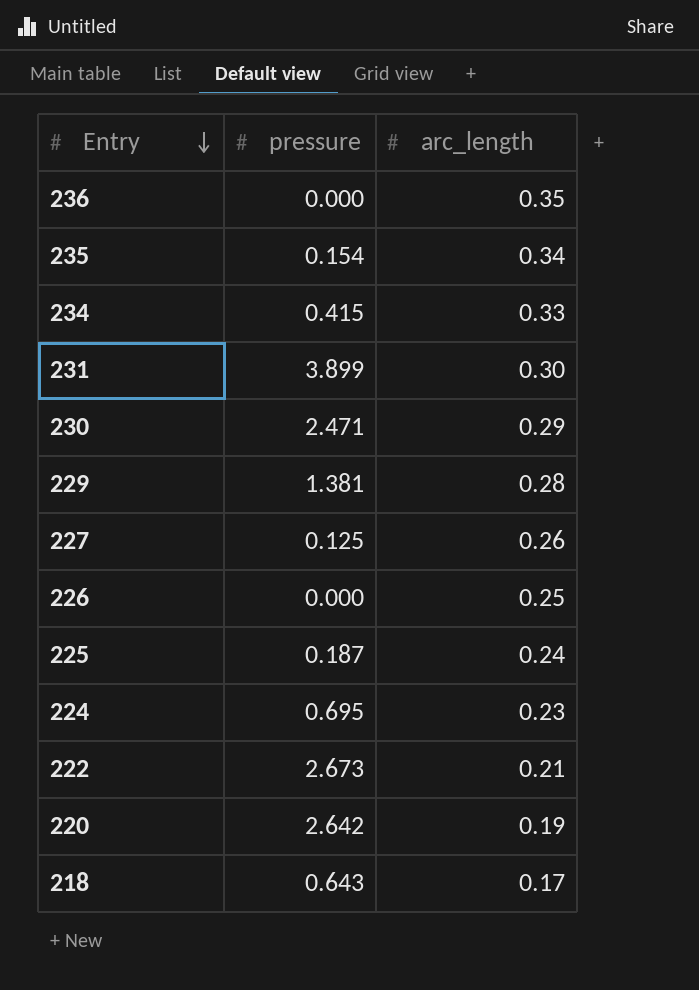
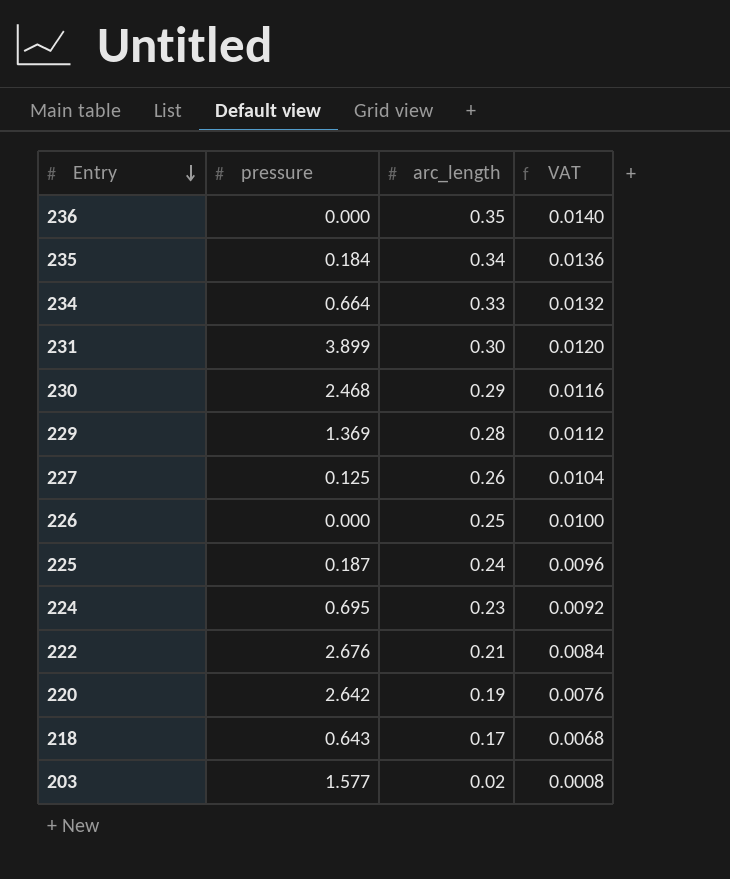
column VAT | formula: none -> [arc_length] * 0.04
235 | pressure: 0.154 -> 0.184
234 | pressure: 0.415 -> 0.664
230 | pressure: 2.471 -> 2.468
229 | pressure: 1.381 -> 1.369
222 | pressure: 2.673 -> 2.676
row 203: none -> 1.577 | 0.02 | 0.0008

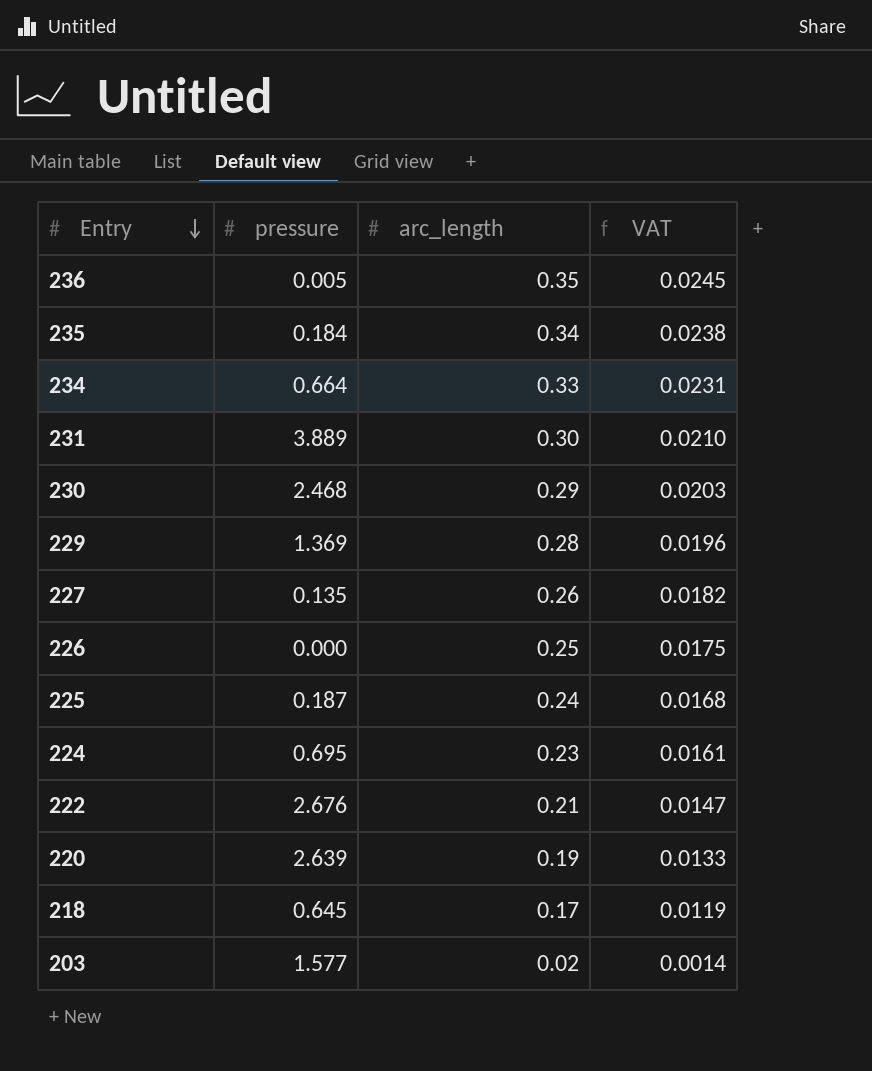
column VAT | formula: [arc_length] * 0.04 -> [arc_length] * 0.07
236 | pressure: 0.000 -> 0.005
231 | pressure: 3.899 -> 3.889
227 | pressure: 0.125 -> 0.135
220 | pressure: 2.642 -> 2.639
218 | pressure: 0.643 -> 0.645

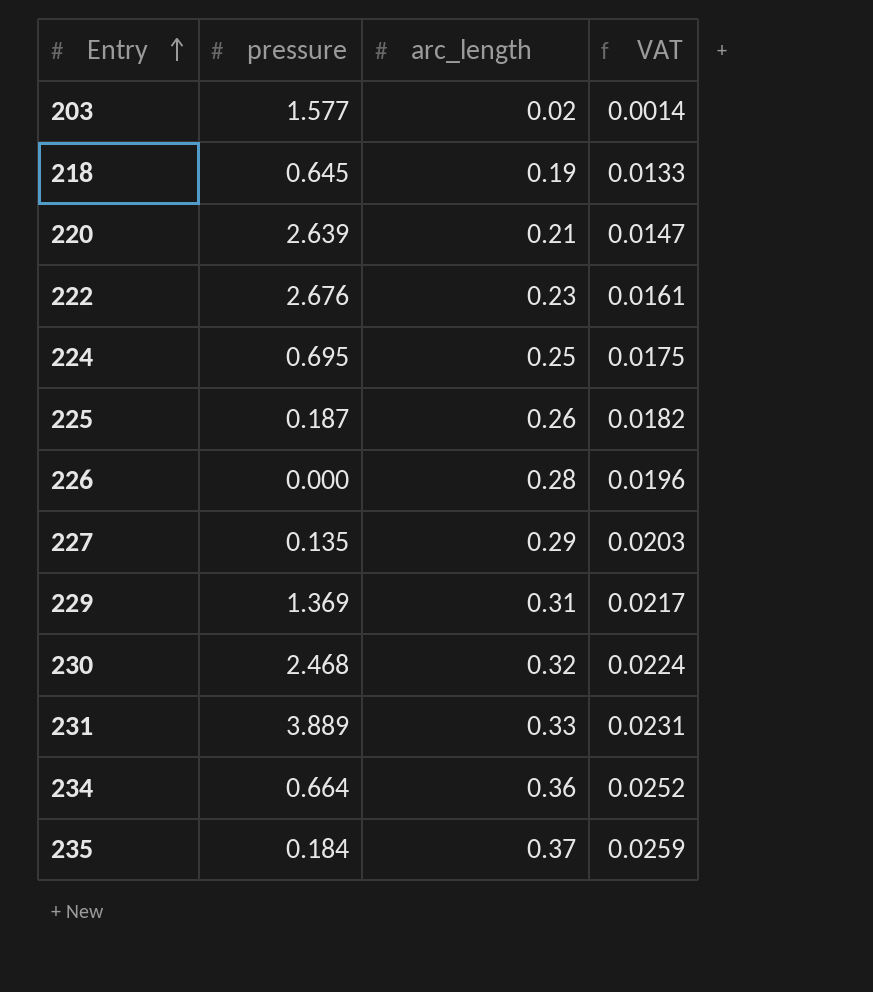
row order: Entry descending -> Entry ascending
row 236: 0.005 | 0.35 | 0.0245 -> none
218 | arc_length: 0.17 -> 0.19
218 | VAT: 0.0119 -> 0.0133
220 | arc_length: 0.19 -> 0.21
220 | VAT: 0.0133 -> 0.0147
222 | arc_length: 0.21 -> 0.23
222 | VAT: 0.0147 -> 0.0161
224 | arc_length: 0.23 -> 0.25
224 | VAT: 0.0161 -> 0.0175
225 | arc_length: 0.24 -> 0.26
225 | VAT: 0.0168 -> 0.0182
226 | arc_length: 0.25 -> 0.28
226 | VAT: 0.0175 -> 0.0196
227 | arc_length: 0.26 -> 0.29
227 | VAT: 0.0182 -> 0.0203
229 | arc_length: 0.28 -> 0.31
229 | VAT: 0.0196 -> 0.0217
230 | arc_length: 0.29 -> 0.32
230 | VAT: 0.0203 -> 0.0224
231 | arc_length: 0.30 -> 0.33
231 | VAT: 0.0210 -> 0.0231
234 | arc_length: 0.33 -> 0.36
234 | VAT: 0.0231 -> 0.0252
235 | arc_length: 0.34 -> 0.37
235 | VAT: 0.0238 -> 0.0259

